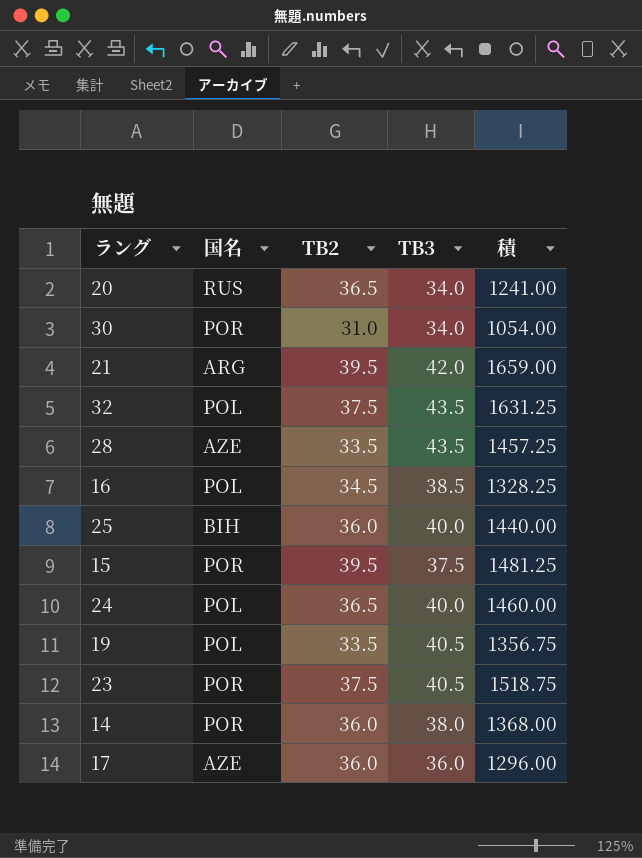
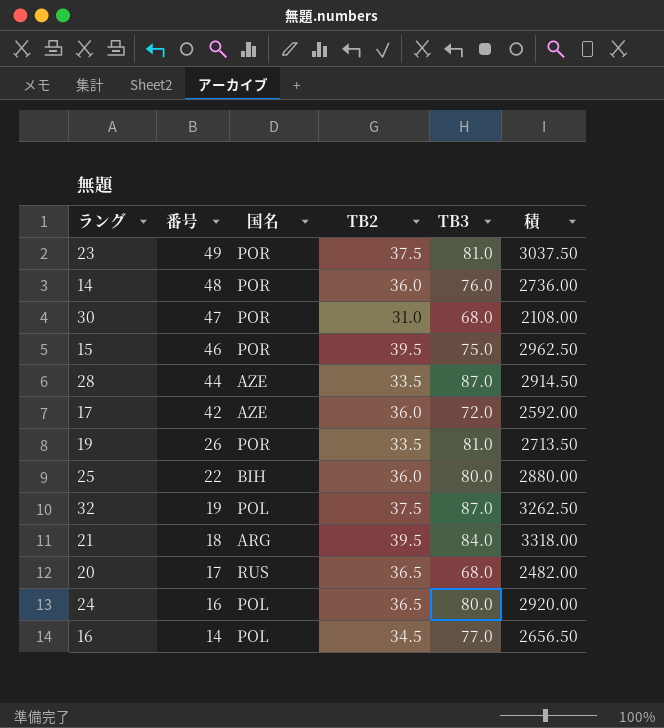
row order: none -> 番号 descending
column 番号 | position: none -> 2
23 | TB3: 40.5 -> 81.0
23 | 積: 1518.75 -> 3037.50
14 | TB3: 38.0 -> 76.0
14 | 積: 1368.00 -> 2736.00
30 | TB3: 34.0 -> 68.0
30 | 積: 1054.00 -> 2108.00
15 | TB3: 37.5 -> 75.0
15 | 積: 1481.25 -> 2962.50
28 | TB3: 43.5 -> 87.0
28 | 積: 1457.25 -> 2914.50
17 | TB3: 36.0 -> 72.0
17 | 積: 1296.00 -> 2592.00
19 | 国名: POL -> POR
19 | TB3: 40.5 -> 81.0
19 | 積: 1356.75 -> 2713.50
25 | TB3: 40.0 -> 80.0
25 | 積: 1440.00 -> 2880.00
32 | TB3: 43.5 -> 87.0
32 | 積: 1631.25 -> 3262.50
21 | TB3: 42.0 -> 84.0
21 | 積: 1659.00 -> 3318.00
20 | TB3: 34.0 -> 68.0
20 | 積: 1241.00 -> 2482.00
24 | TB3: 40.0 -> 80.0
24 | 積: 1460.00 -> 2920.00
16 | TB3: 38.5 -> 77.0
16 | 積: 1328.25 -> 2656.50

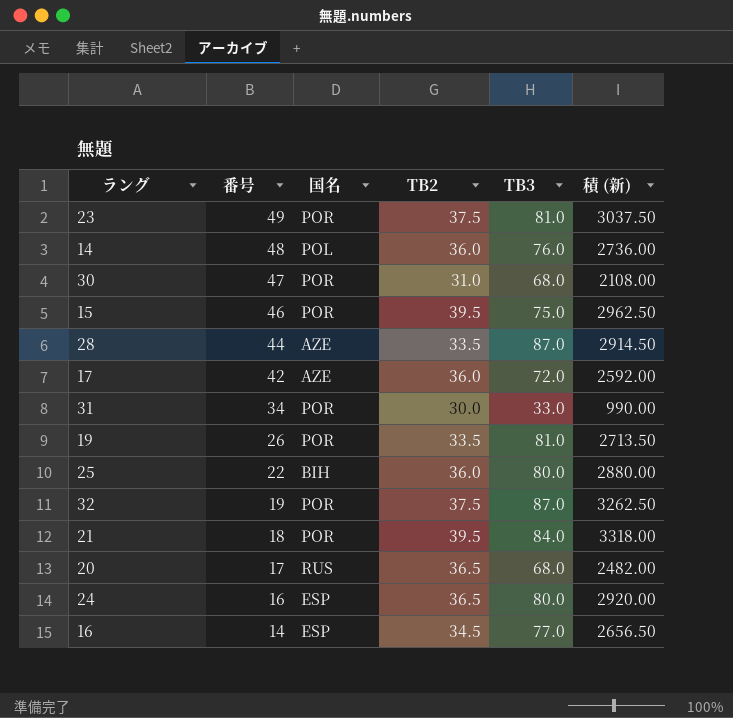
column name: 積 -> 積 (新)
14 | 国名: POR -> POL
row 31: none -> 34 | POR | 30.0 | 33.0 | 990.00
32 | 国名: POL -> POR
21 | 国名: ARG -> POR
24 | 国名: POL -> ESP
16 | 国名: POL -> ESP

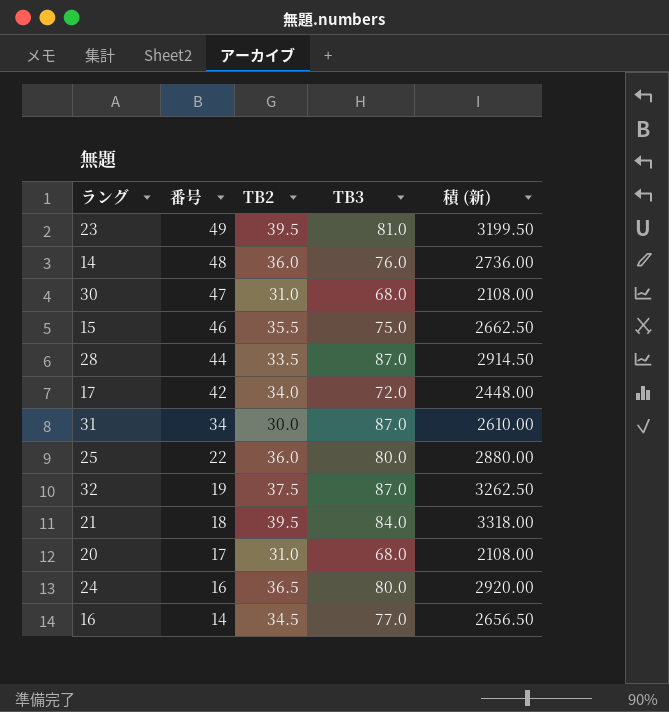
column 国名 | position: 3 -> none
row 19: 26 | POR | 33.5 | 81.0 | 2713.50 -> none
23 | TB2: 37.5 -> 39.5
23 | 積 (新): 3037.50 -> 3199.50
15 | TB2: 39.5 -> 35.5
15 | 積 (新): 2962.50 -> 2662.50
17 | TB2: 36.0 -> 34.0
17 | 積 (新): 2592.00 -> 2448.00
31 | TB3: 33.0 -> 87.0
31 | 積 (新): 990.00 -> 2610.00
20 | TB2: 36.5 -> 31.0
20 | 積 (新): 2482.00 -> 2108.00

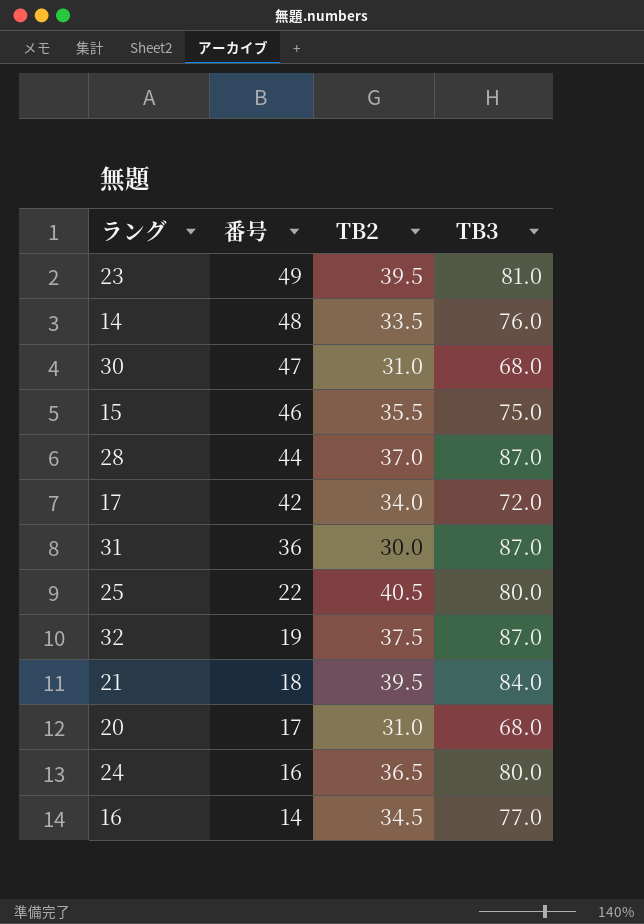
column 積 (新) | formula: [TB2] * [TB3] -> none
14 | TB2: 36.0 -> 33.5
28 | TB2: 33.5 -> 37.0
31 | 番号: 34 -> 36
25 | TB2: 36.0 -> 40.5

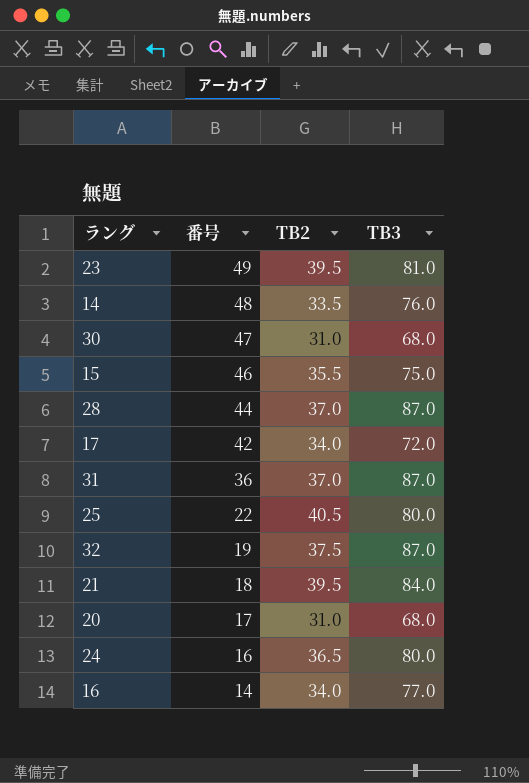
31 | TB2: 30.0 -> 37.0
16 | TB2: 34.5 -> 34.0

